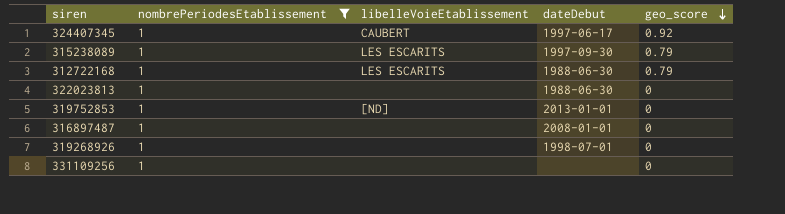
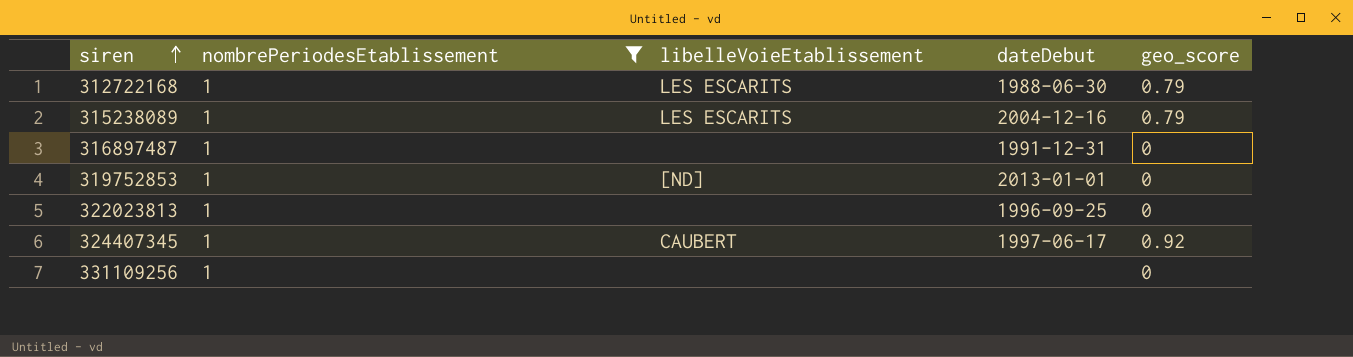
row order: geo_score descending -> siren ascending
row 319268926: 1 | none | 1998-07-01 | 0 -> none
315238089 | dateDebut: 1997-09-30 -> 2004-12-16
316897487 | dateDebut: 2008-01-01 -> 1991-12-31
322023813 | dateDebut: 1988-06-30 -> 1996-09-25

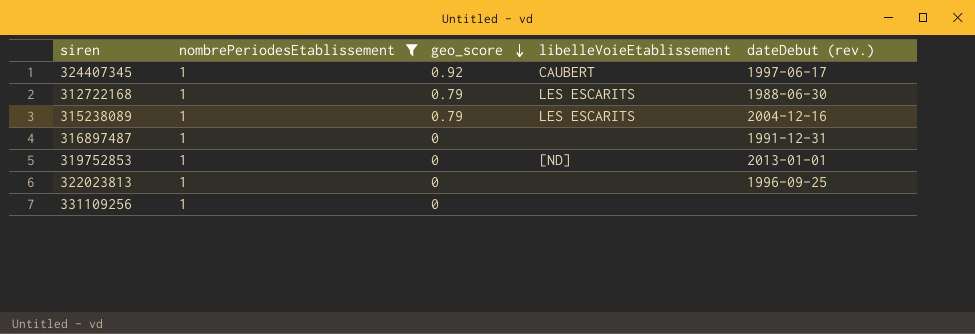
row order: siren ascending -> geo_score descending
column geo_score | position: 5 -> 3
column name: dateDebut -> dateDebut (rev.)

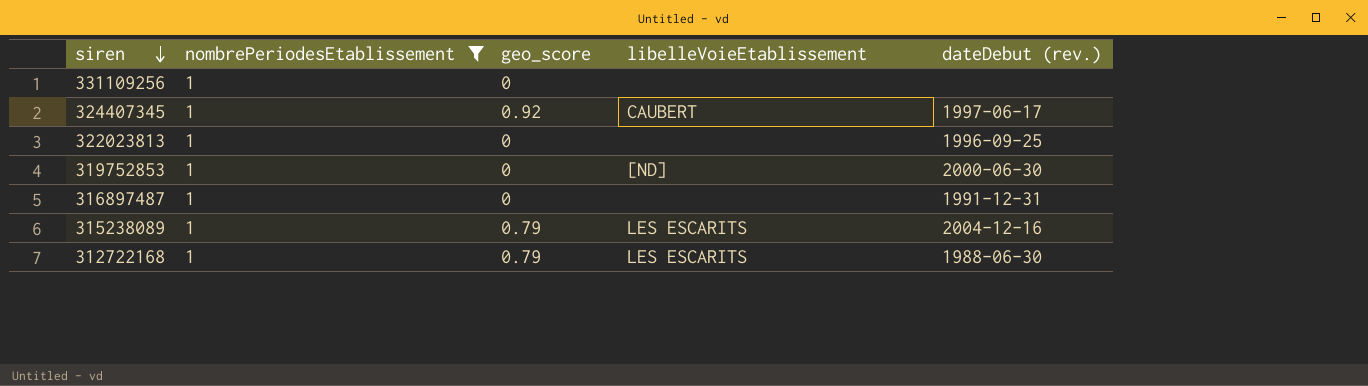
row order: geo_score descending -> siren descending
319752853 | dateDebut (rev.): 2013-01-01 -> 2000-06-30

